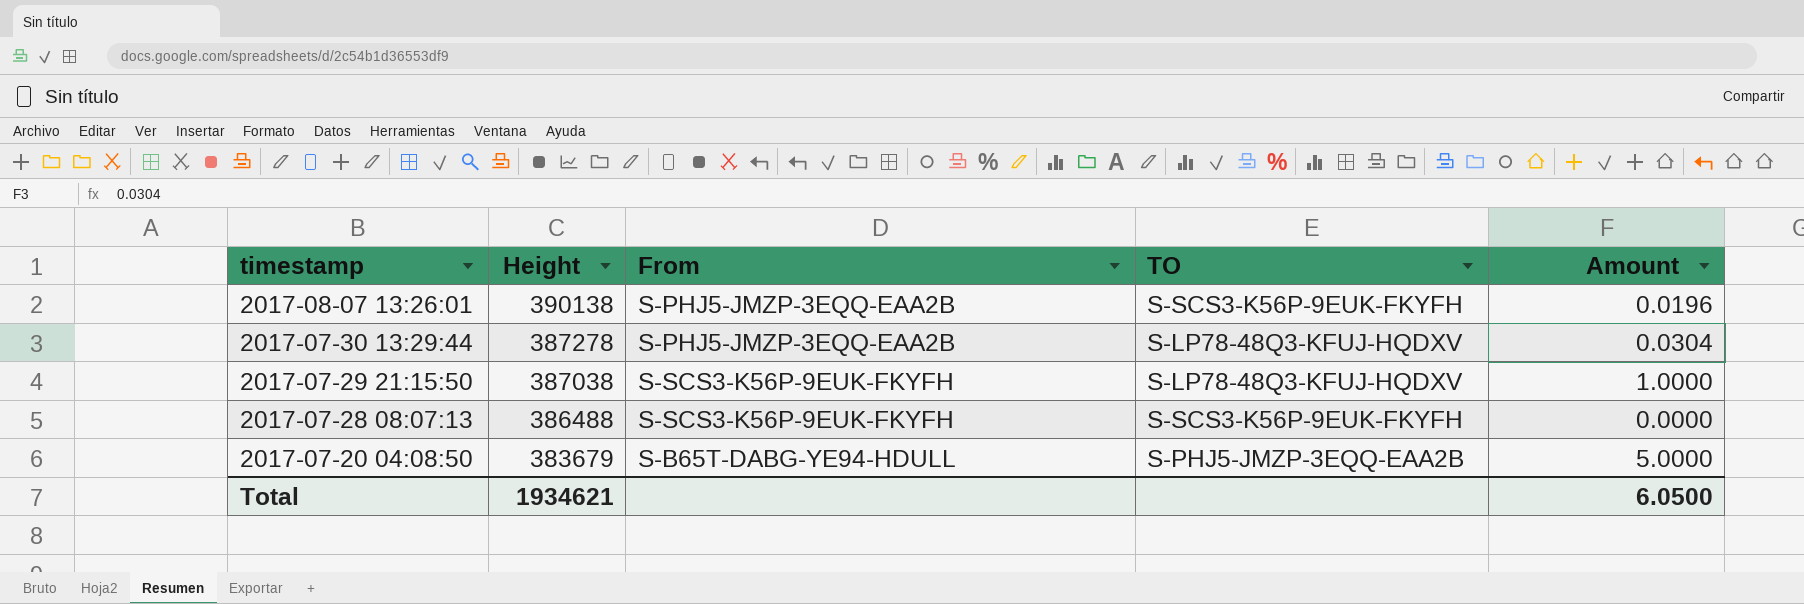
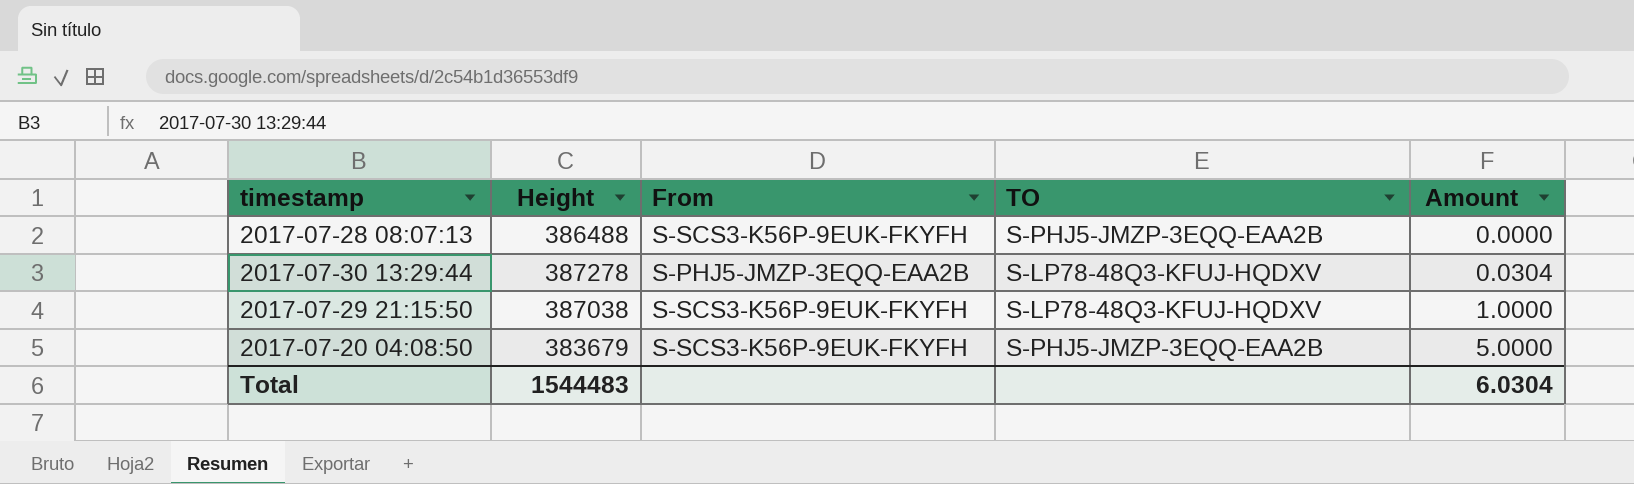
row order: timestamp descending -> Amount ascending
row 2017-08-07 13:26:01: 390138 | S-PHJ5-JMZP-3EQQ-EAA2B | S-SCS3-K56P-9EUK-FKYFH | 0.0196 -> none
2017-07-28 08:07:13 | TO: S-SCS3-K56P-9EUK-FKYFH -> S-PHJ5-JMZP-3EQQ-EAA2B
2017-07-20 04:08:50 | From: S-B65T-DABG-YE94-HDULL -> S-SCS3-K56P-9EUK-FKYFH
Total | Height: 1934621 -> 1544483
Total | Amount: 6.0500 -> 6.0304

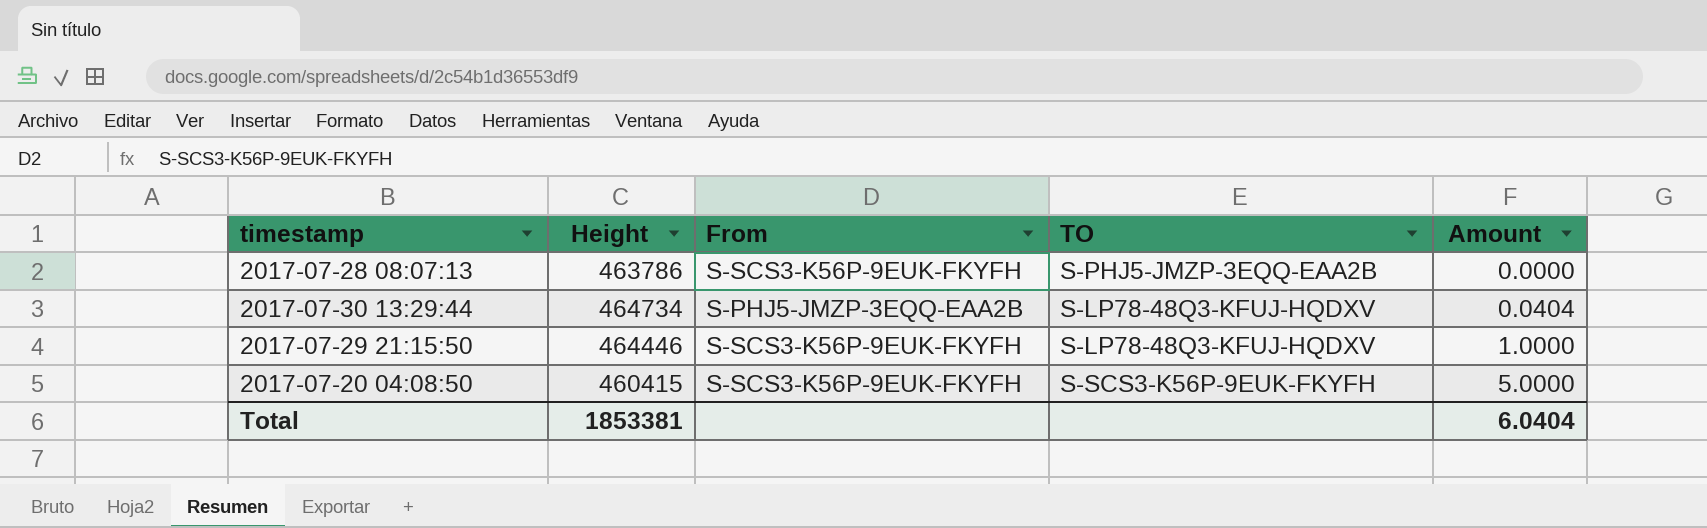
2017-07-28 08:07:13 | Height: 386488 -> 463786
2017-07-30 13:29:44 | Height: 387278 -> 464734
2017-07-30 13:29:44 | Amount: 0.0304 -> 0.0404
2017-07-29 21:15:50 | Height: 387038 -> 464446
2017-07-20 04:08:50 | Height: 383679 -> 460415
2017-07-20 04:08:50 | TO: S-PHJ5-JMZP-3EQQ-EAA2B -> S-SCS3-K56P-9EUK-FKYFH
Total | Height: 1544483 -> 1853381
Total | Amount: 6.0304 -> 6.0404

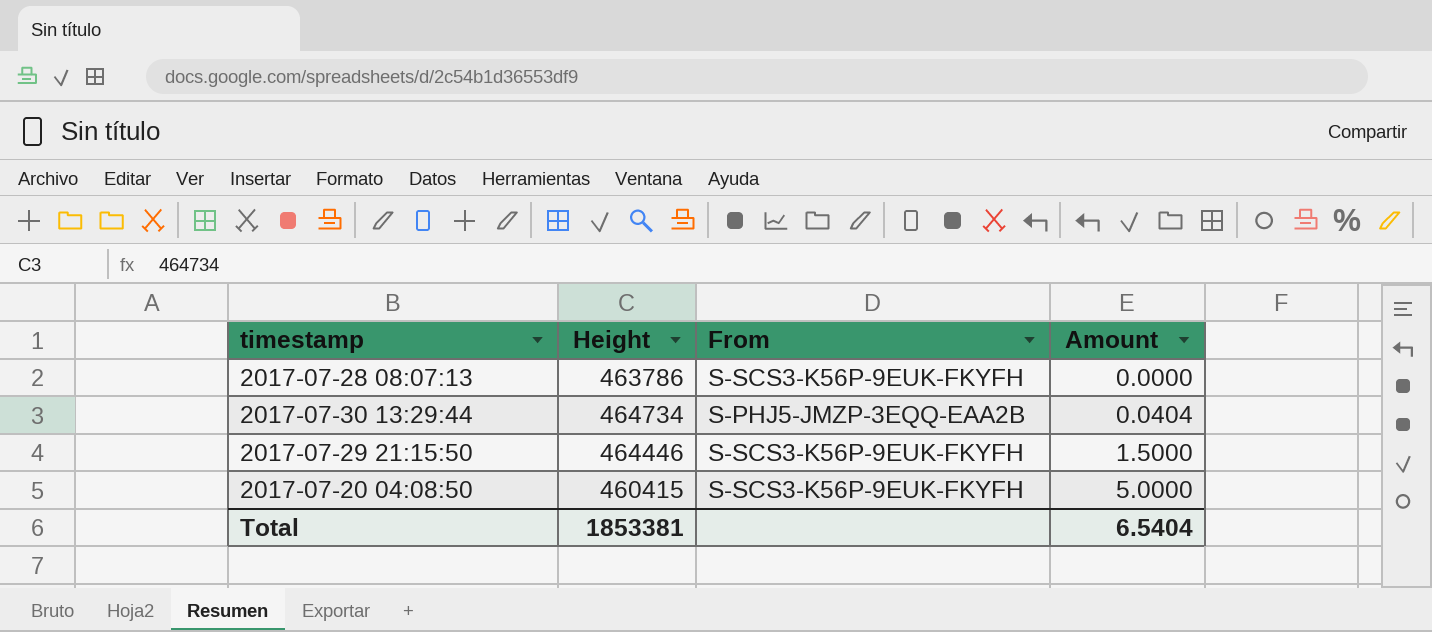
column TO | position: 4 -> none
2017-07-29 21:15:50 | Amount: 1.0000 -> 1.5000
Total | Amount: 6.0404 -> 6.5404

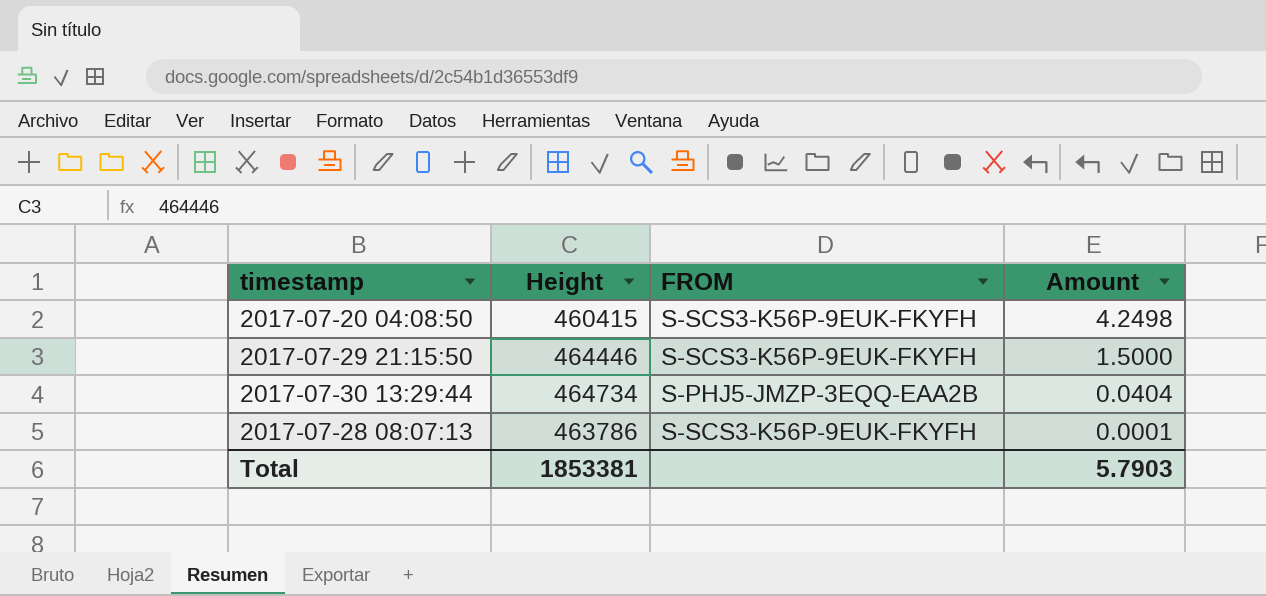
row order: Amount ascending -> Amount descending
column name: From -> FROM
2017-07-20 04:08:50 | Amount: 5.0000 -> 4.2498
2017-07-28 08:07:13 | Amount: 0.0000 -> 0.0001
Total | Amount: 6.5404 -> 5.7903

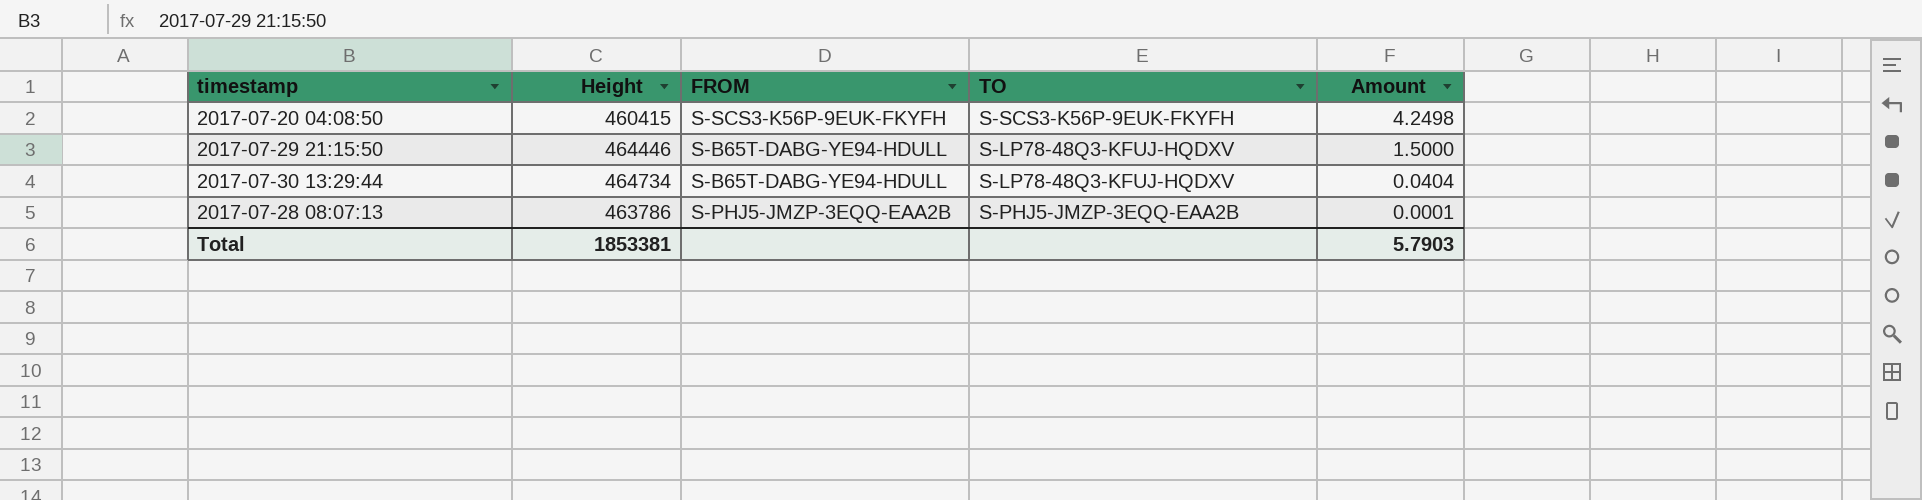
column TO | position: none -> 4
2017-07-29 21:15:50 | FROM: S-SCS3-K56P-9EUK-FKYFH -> S-B65T-DABG-YE94-HDULL
2017-07-30 13:29:44 | FROM: S-PHJ5-JMZP-3EQQ-EAA2B -> S-B65T-DABG-YE94-HDULL
2017-07-28 08:07:13 | FROM: S-SCS3-K56P-9EUK-FKYFH -> S-PHJ5-JMZP-3EQQ-EAA2B

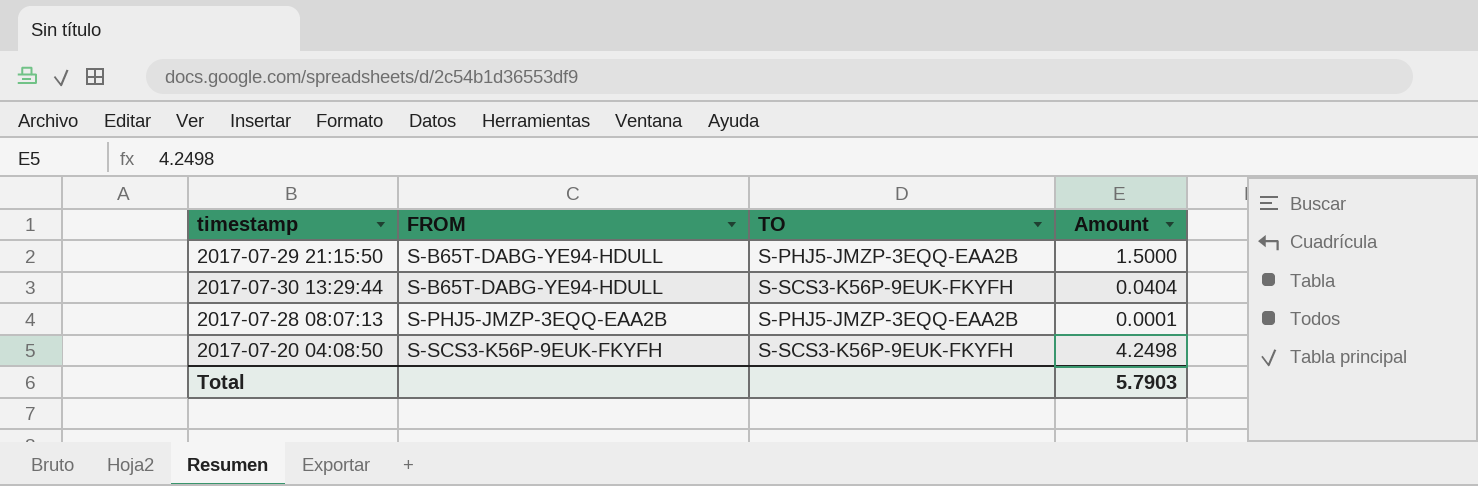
row order: Amount descending -> FROM ascending
column Height | position: 2 -> none
2017-07-29 21:15:50 | TO: S-LP78-48Q3-KFUJ-HQDXV -> S-PHJ5-JMZP-3EQQ-EAA2B
2017-07-30 13:29:44 | TO: S-LP78-48Q3-KFUJ-HQDXV -> S-SCS3-K56P-9EUK-FKYFH

